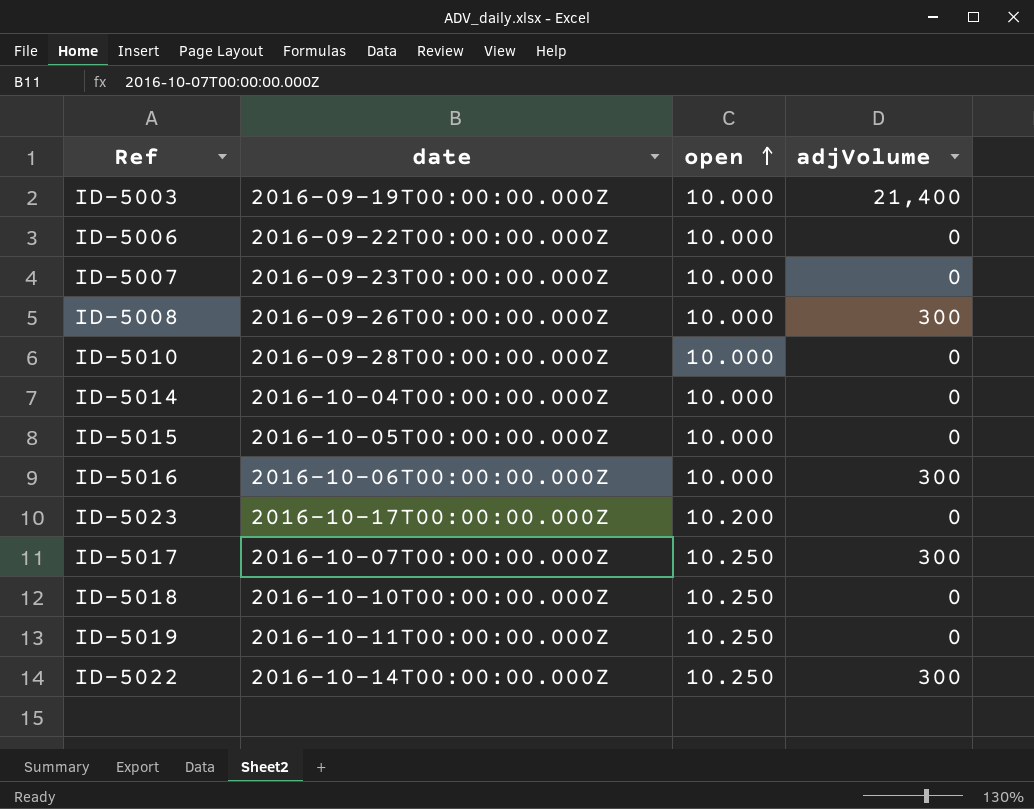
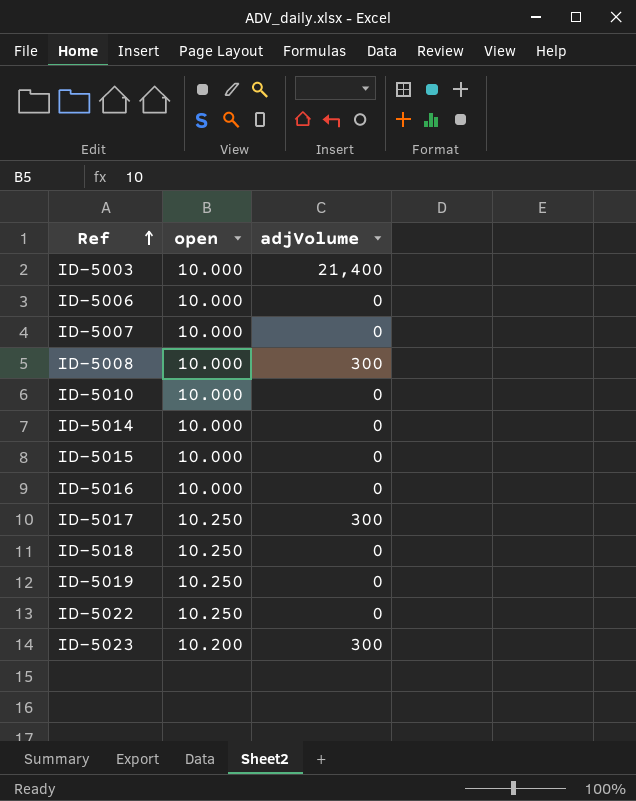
row order: open ascending -> Ref ascending
column date | position: 2 -> none
ID-5016 | adjVolume: 300 -> 0
ID-5022 | adjVolume: 300 -> 0
ID-5023 | adjVolume: 0 -> 300

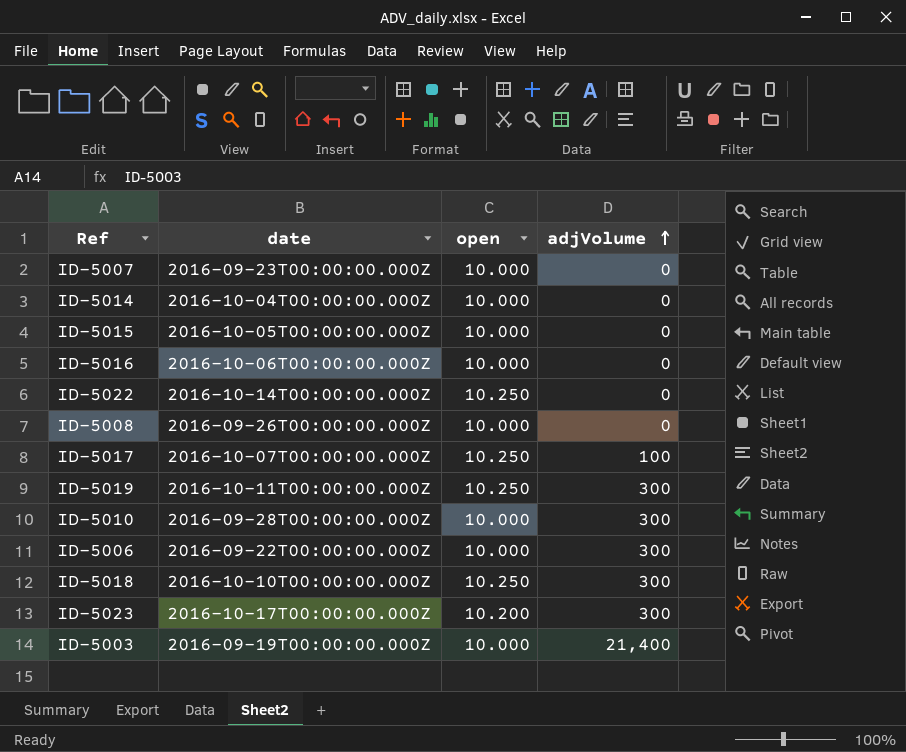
row order: Ref ascending -> adjVolume ascending
column date | position: none -> 2
ID-5008 | adjVolume: 300 -> 0
ID-5017 | adjVolume: 300 -> 100
ID-5019 | adjVolume: 0 -> 300
ID-5010 | adjVolume: 0 -> 300
ID-5006 | adjVolume: 0 -> 300
ID-5018 | adjVolume: 0 -> 300

